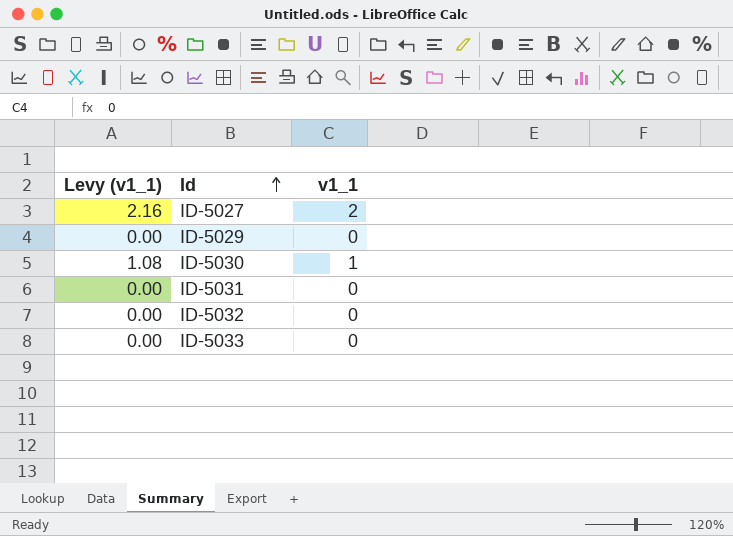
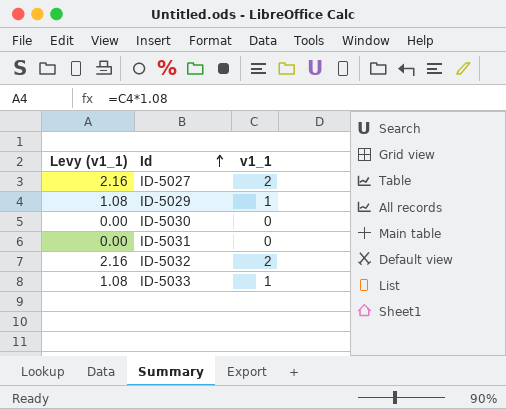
ID-5029 | Levy (v1_1): 0.00 -> 1.08
ID-5029 | v1_1: 0 -> 1
ID-5030 | Levy (v1_1): 1.08 -> 0.00
ID-5030 | v1_1: 1 -> 0
ID-5032 | Levy (v1_1): 0.00 -> 2.16
ID-5032 | v1_1: 0 -> 2
ID-5033 | Levy (v1_1): 0.00 -> 1.08
ID-5033 | v1_1: 0 -> 1

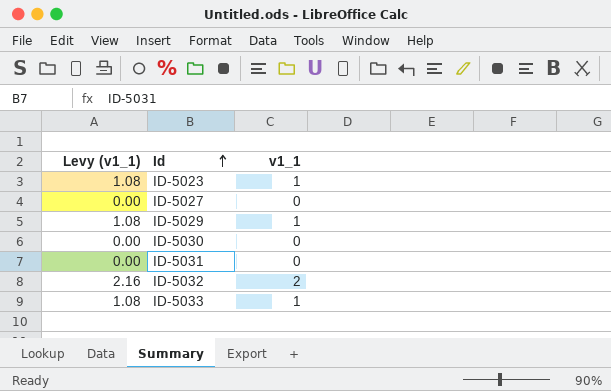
row ID-5023: none -> 1.08 | 1
ID-5027 | Levy (v1_1): 2.16 -> 0.00
ID-5027 | v1_1: 2 -> 0

